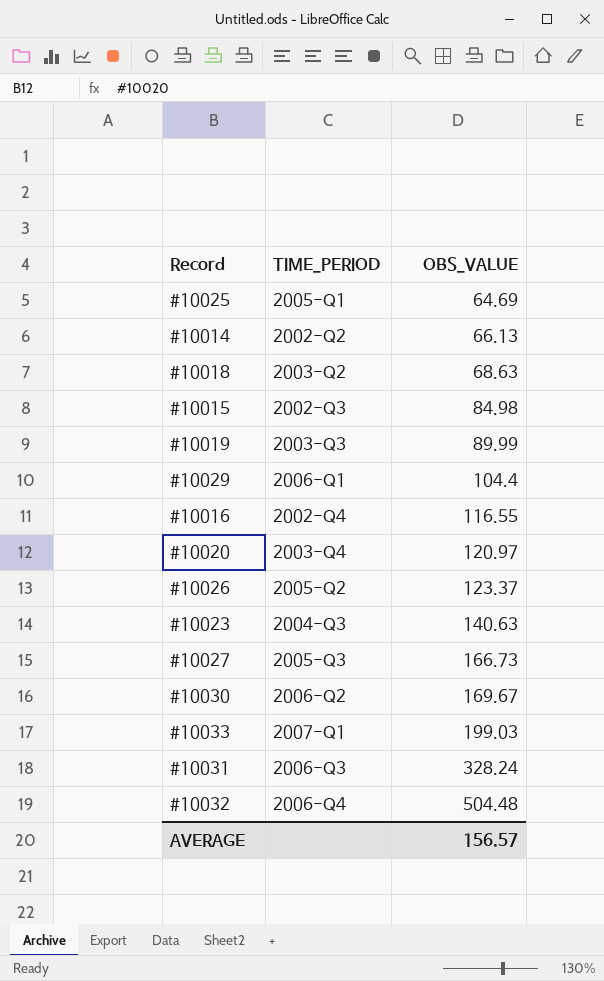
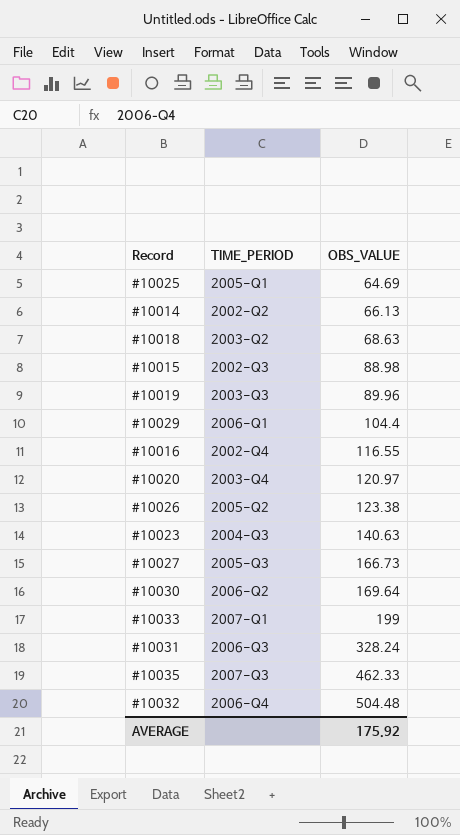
#10015 | OBS_VALUE: 84.98 -> 88.98
#10019 | OBS_VALUE: 89.99 -> 89.96
#10026 | OBS_VALUE: 123.37 -> 123.38
#10030 | OBS_VALUE: 169.67 -> 169.64
#10033 | OBS_VALUE: 199.03 -> 199
row #10035: none -> 2007-Q3 | 462.33
AVERAGE | OBS_VALUE: 156.57 -> 175.92

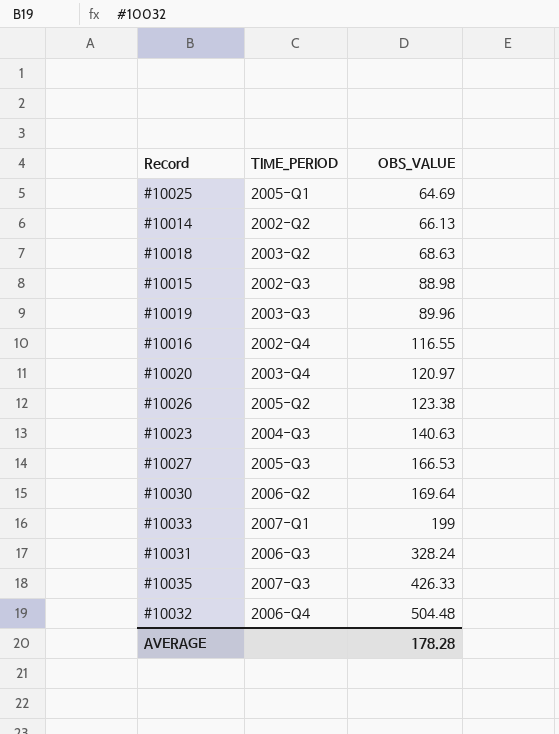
row #10029: 2006-Q1 | 104.4 -> none
#10027 | OBS_VALUE: 166.73 -> 166.53
#10035 | OBS_VALUE: 462.33 -> 426.33
AVERAGE | OBS_VALUE: 175.92 -> 178.28

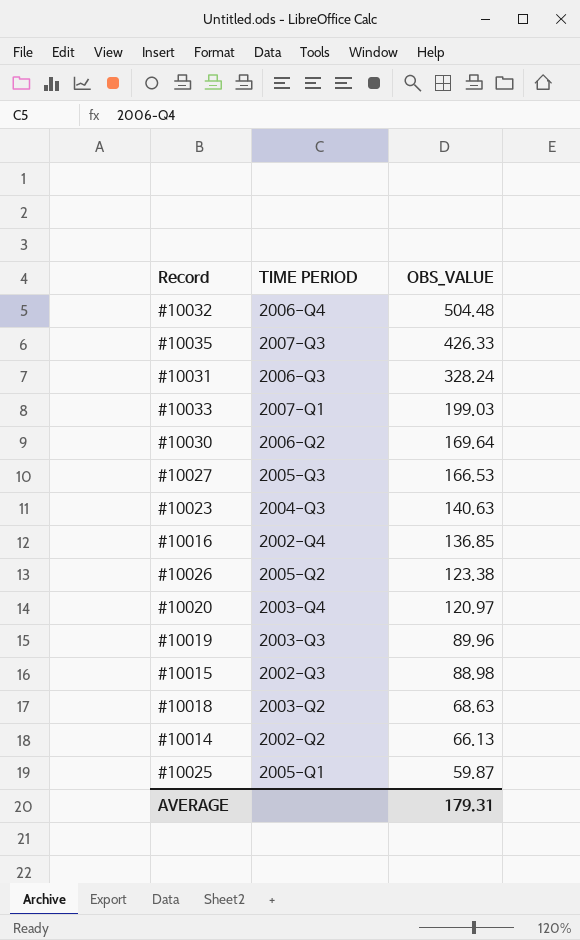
row order: OBS_VALUE ascending -> OBS_VALUE descending
column name: TIME_PERIOD -> TIME PERIOD
#10033 | OBS_VALUE: 199 -> 199.03
#10016 | OBS_VALUE: 116.55 -> 136.85
#10025 | OBS_VALUE: 64.69 -> 59.87
AVERAGE | OBS_VALUE: 178.28 -> 179.31

